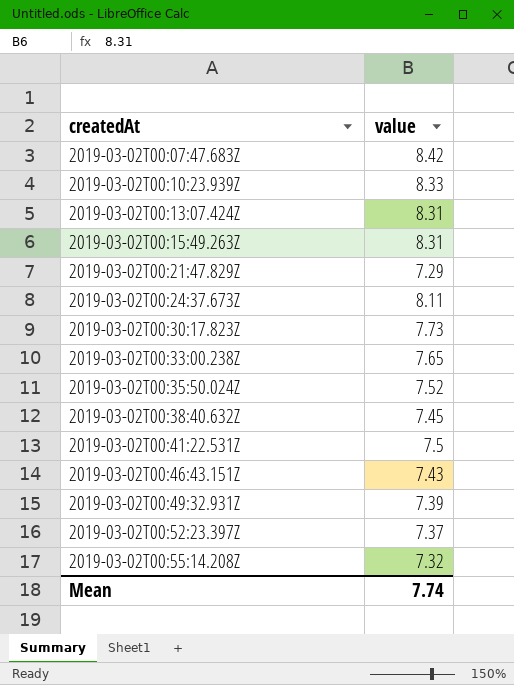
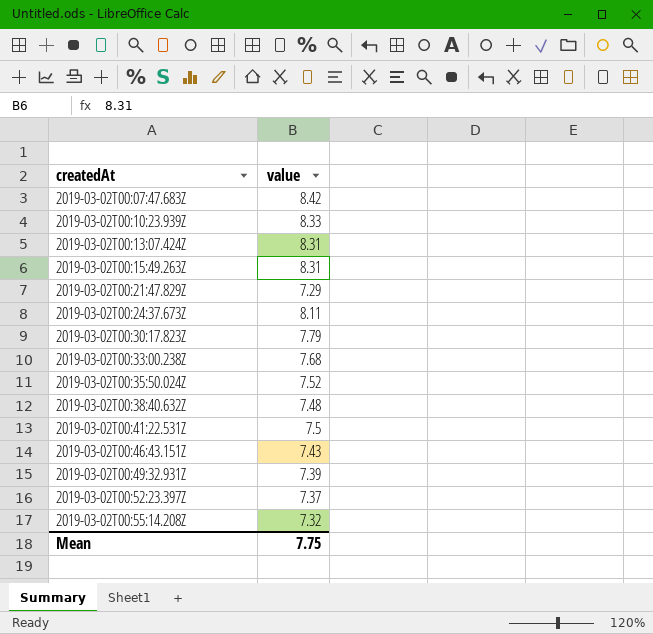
2019-03-02T00:30:17.823Z | value: 7.73 -> 7.79
2019-03-02T00:33:00.238Z | value: 7.65 -> 7.68
2019-03-02T00:38:40.632Z | value: 7.45 -> 7.48
Mean | value: 7.74 -> 7.75

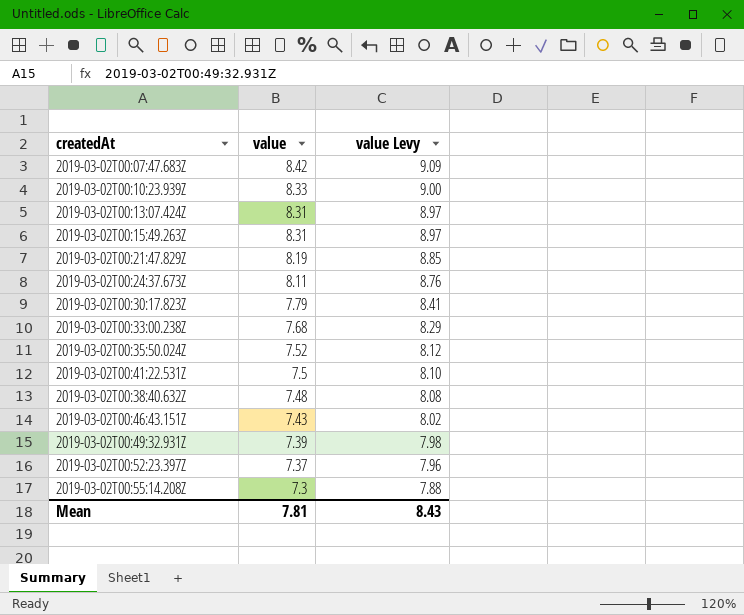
row order: createdAt ascending -> value descending
column value Levy | formula: none -> [value] * 1.08
2019-03-02T00:21:47.829Z | value: 7.29 -> 8.19
2019-03-02T00:55:14.208Z | value: 7.32 -> 7.3
Mean | value: 7.75 -> 7.81

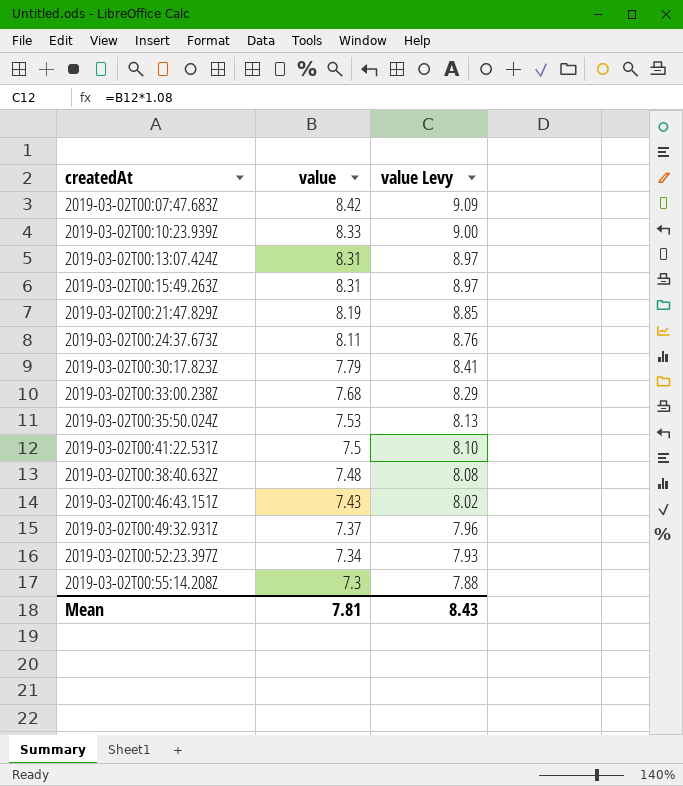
2019-03-02T00:35:50.024Z | value: 7.52 -> 7.53
2019-03-02T00:35:50.024Z | value Levy: 8.12 -> 8.13
2019-03-02T00:49:32.931Z | value: 7.39 -> 7.37
2019-03-02T00:49:32.931Z | value Levy: 7.98 -> 7.96
2019-03-02T00:52:23.397Z | value: 7.37 -> 7.34
2019-03-02T00:52:23.397Z | value Levy: 7.96 -> 7.93

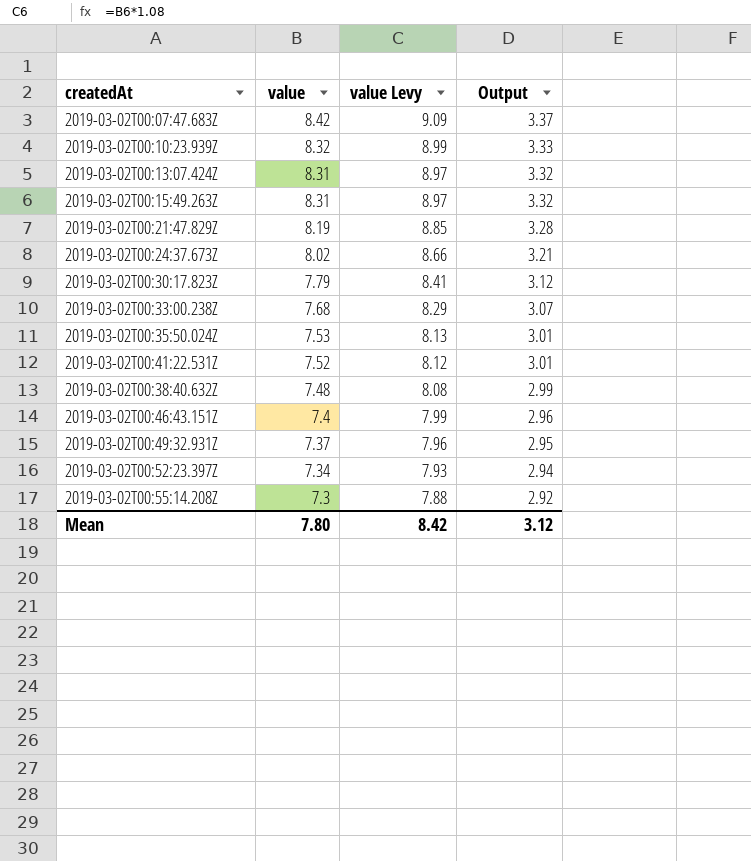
column Output | formula: none -> [value] * 0.4
2019-03-02T00:10:23.939Z | value: 8.33 -> 8.32
2019-03-02T00:10:23.939Z | value Levy: 9.00 -> 8.99
2019-03-02T00:24:37.673Z | value: 8.11 -> 8.02
2019-03-02T00:24:37.673Z | value Levy: 8.76 -> 8.66
2019-03-02T00:41:22.531Z | value: 7.5 -> 7.52
2019-03-02T00:41:22.531Z | value Levy: 8.10 -> 8.12
2019-03-02T00:46:43.151Z | value: 7.43 -> 7.4
2019-03-02T00:46:43.151Z | value Levy: 8.02 -> 7.99
Mean | value: 7.81 -> 7.80
Mean | value Levy: 8.43 -> 8.42

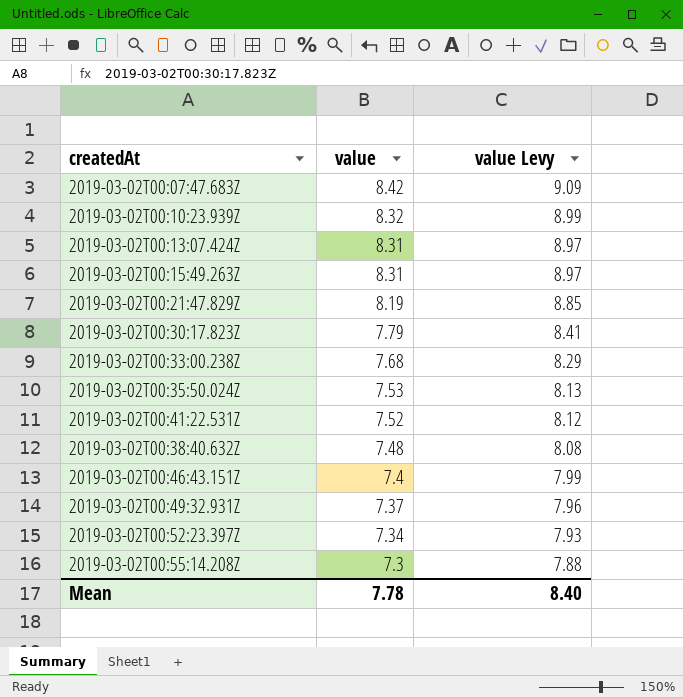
column Output | formula: [value] * 0.4 -> none
row 2019-03-02T00:24:37.673Z: 8.02 | 8.66 | 3.21 -> none
Mean | value: 7.80 -> 7.78
Mean | value Levy: 8.42 -> 8.40

